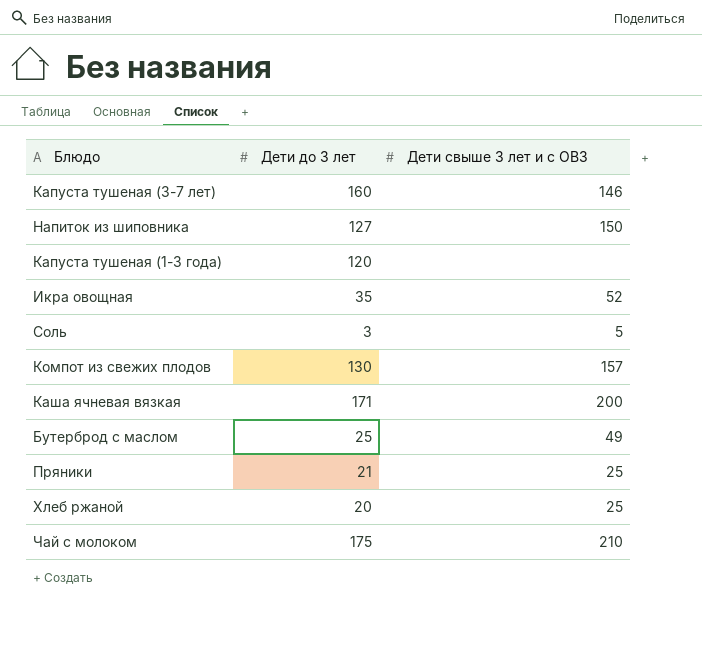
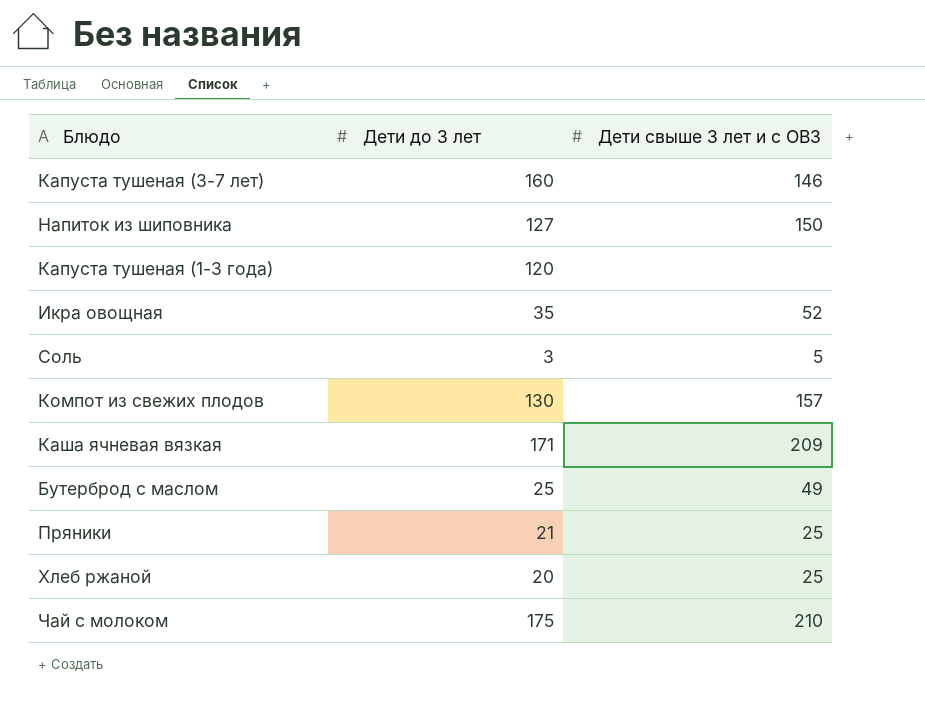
Каша ячневая вязкая | Дети свыше 3 лет и с ОВЗ: 200 -> 209

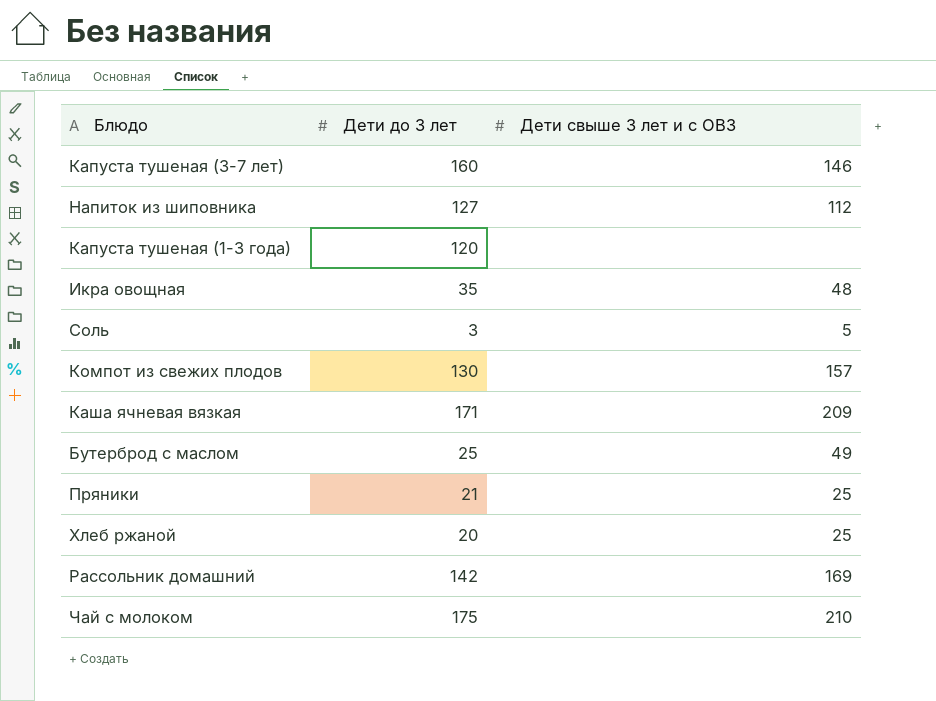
Напиток из шиповника | Дети свыше 3 лет и с ОВЗ: 150 -> 112
Икра овощная | Дети свыше 3 лет и с ОВЗ: 52 -> 48
row Рассольник домашний: none -> 142 | 169

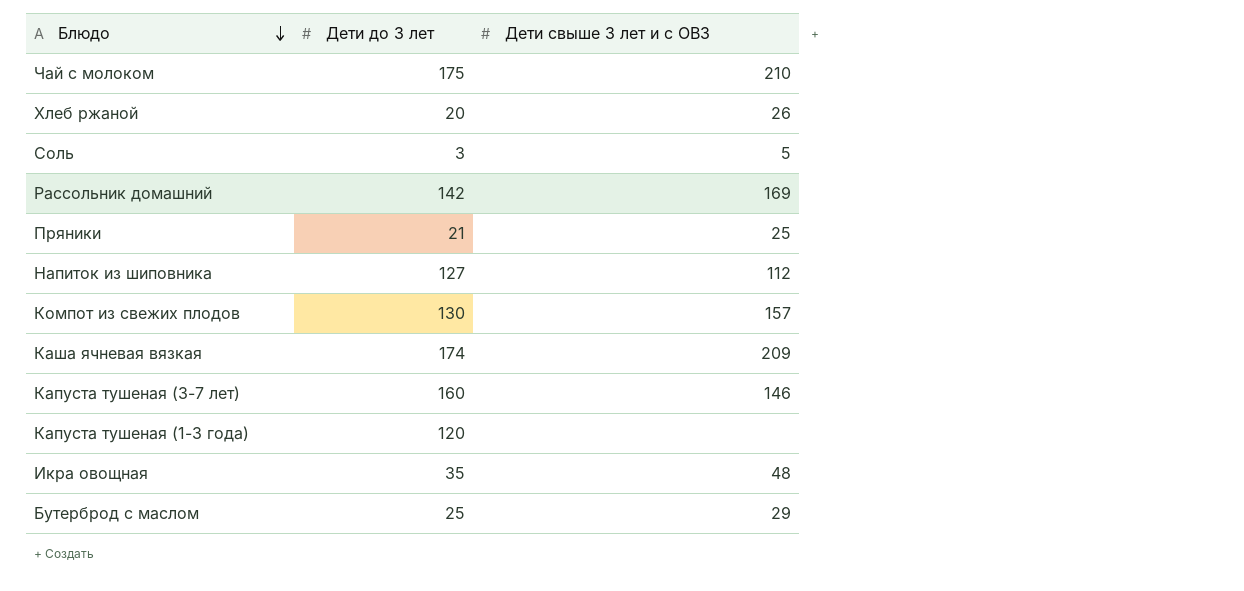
row order: none -> Блюдо descending
Хлеб ржаной | Дети свыше 3 лет и с ОВЗ: 25 -> 26
Каша ячневая вязкая | Дети до 3 лет: 171 -> 174
Бутерброд с маслом | Дети свыше 3 лет и с ОВЗ: 49 -> 29

